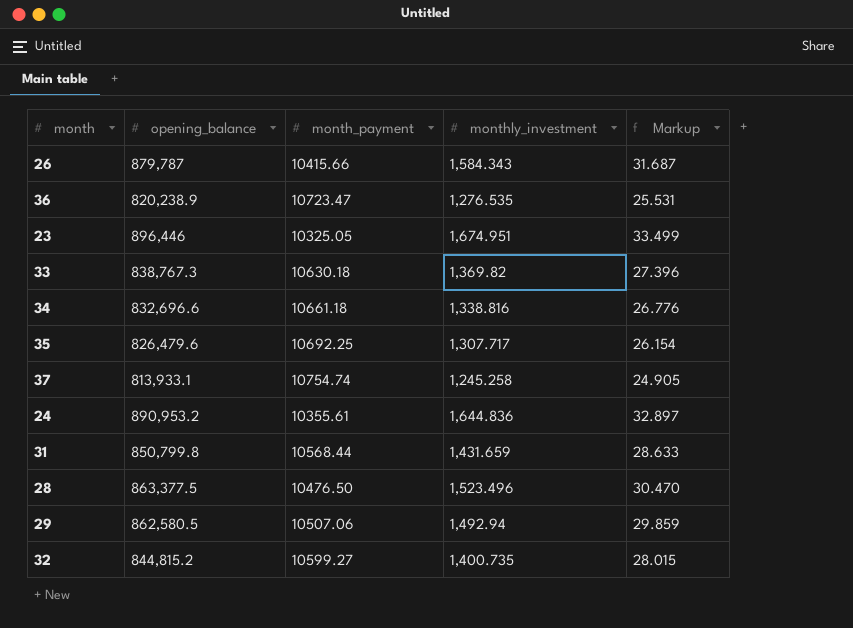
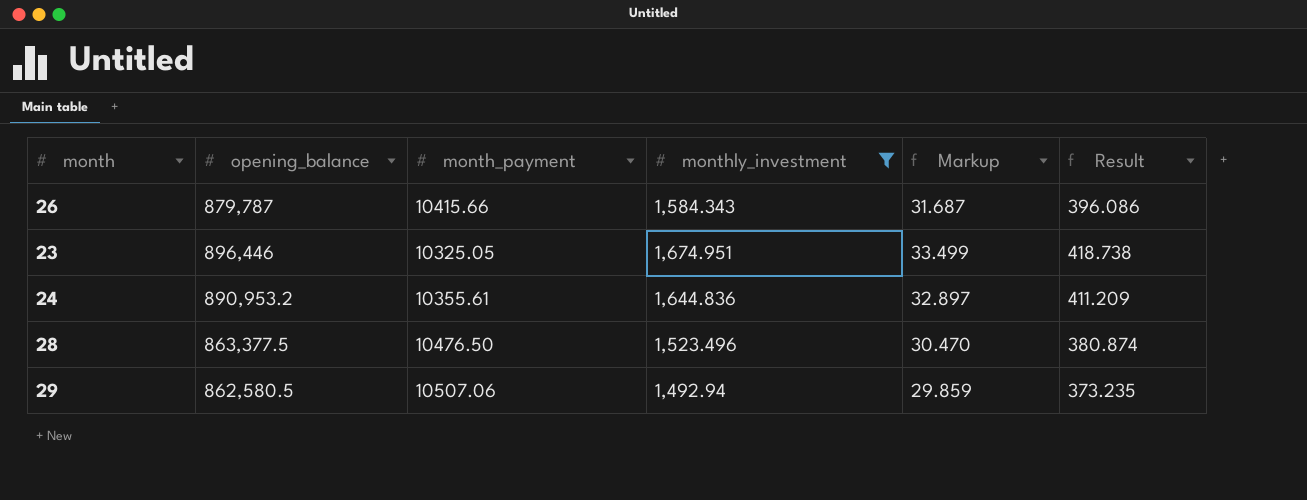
filter: none -> monthly_investment >= 1,492.94
column Result | formula: none -> [monthly_investment] * 0.25

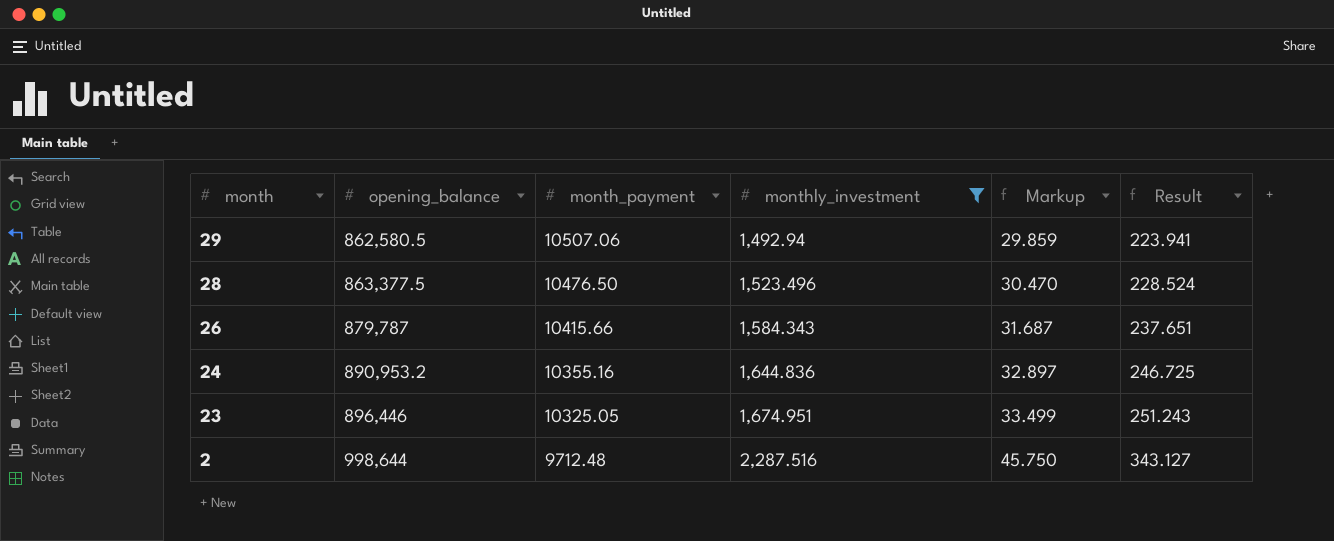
row order: none -> month descending
column Result | formula: [monthly_investment] * 0.25 -> [monthly_investment] * 0.15
24 | month_payment: 10355.61 -> 10355.16
row 2: none -> 998,644 | 9712.48 | 2,287.516 | 45.750 | 343.127

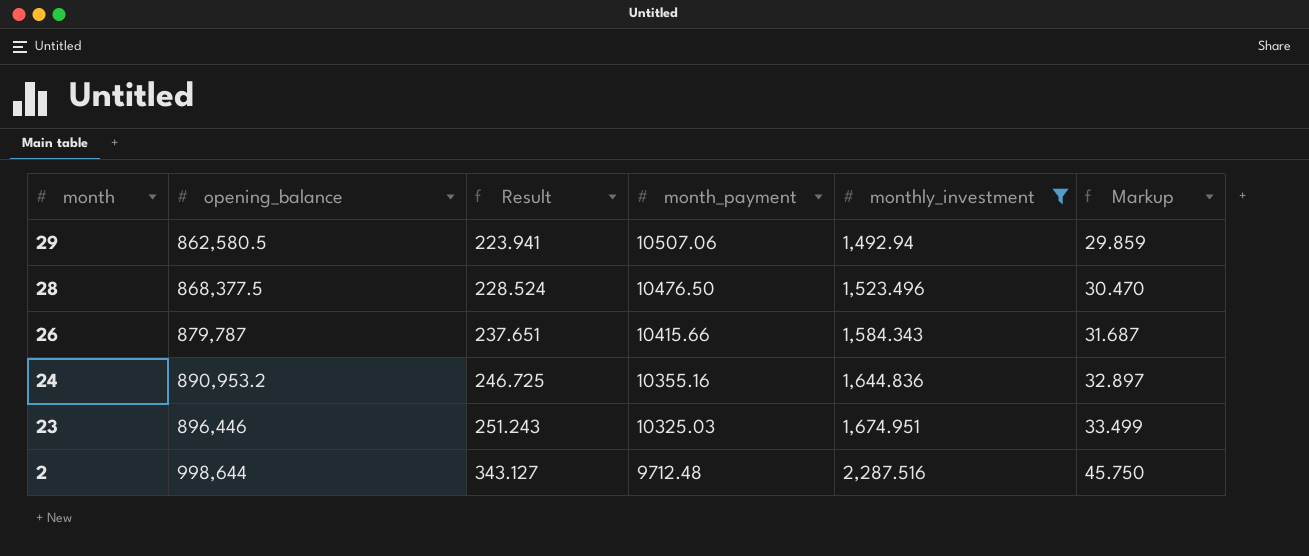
column Result | position: 6 -> 3
28 | opening_balance: 863,377.5 -> 868,377.5
23 | month_payment: 10325.05 -> 10325.03

